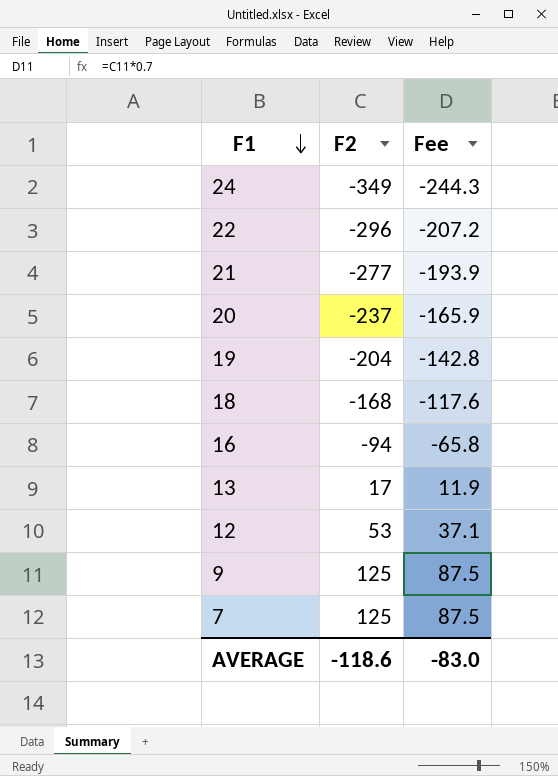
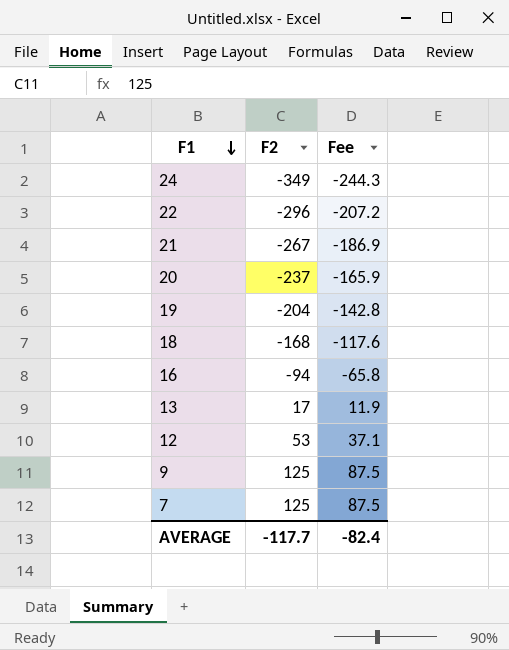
21 | F2: -277 -> -267
21 | Fee: -193.9 -> -186.9
AVERAGE | F2: -118.6 -> -117.7
AVERAGE | Fee: -83.0 -> -82.4

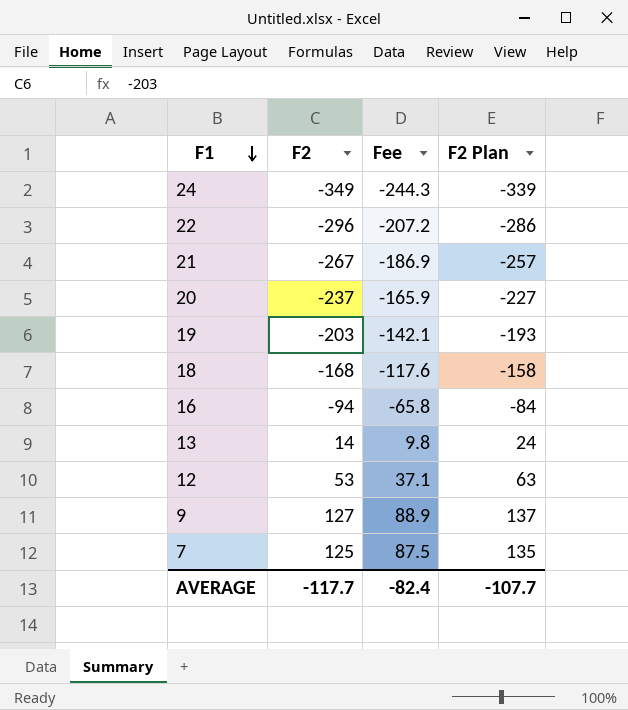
column F2 Plan | formula: none -> [F2] + 10
19 | F2: -204 -> -203
19 | Fee: -142.8 -> -142.1
13 | F2: 17 -> 14
13 | Fee: 11.9 -> 9.8
9 | F2: 125 -> 127
9 | Fee: 87.5 -> 88.9

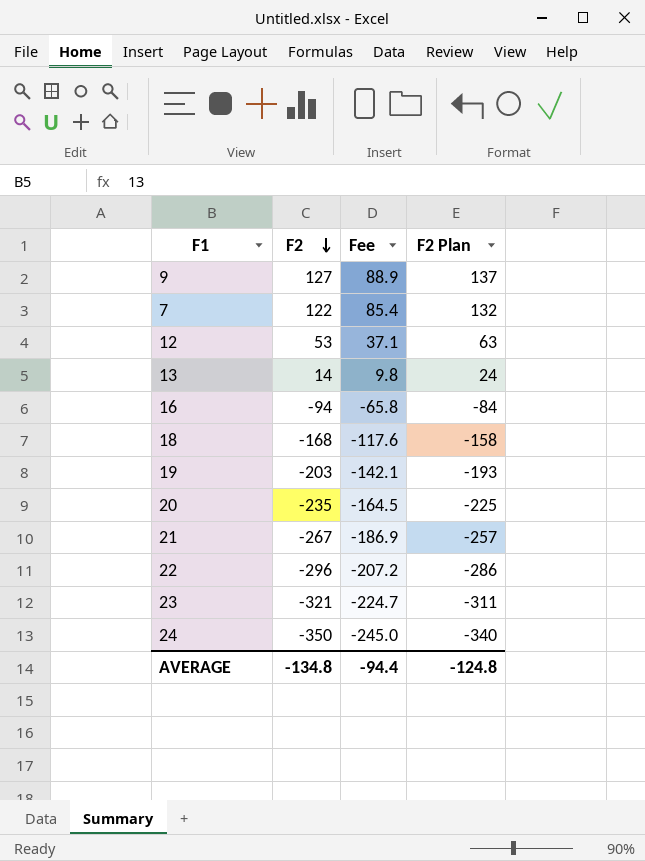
row order: F1 descending -> F2 descending
7 | F2: 125 -> 122
7 | Fee: 87.5 -> 85.4
7 | F2 Plan: 135 -> 132
20 | F2: -237 -> -235
20 | Fee: -165.9 -> -164.5
20 | F2 Plan: -227 -> -225
row 23: none -> -321 | -224.7 | -311
24 | F2: -349 -> -350
24 | Fee: -244.3 -> -245.0
24 | F2 Plan: -339 -> -340
AVERAGE | F2: -117.7 -> -134.8
AVERAGE | Fee: -82.4 -> -94.4
AVERAGE | F2 Plan: -107.7 -> -124.8

